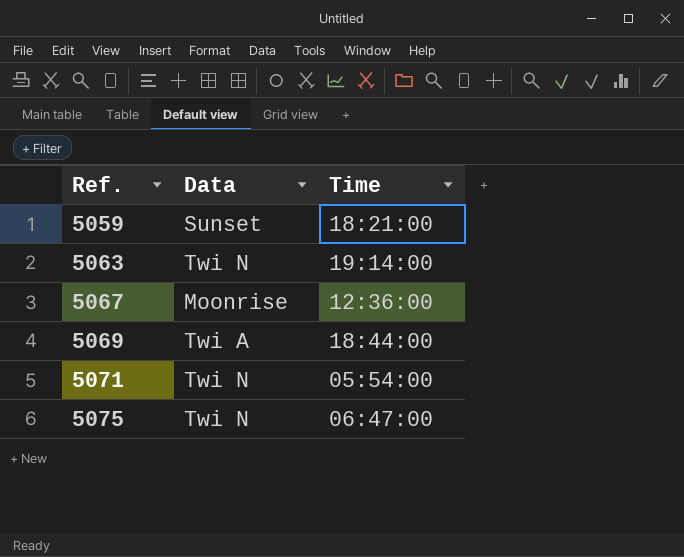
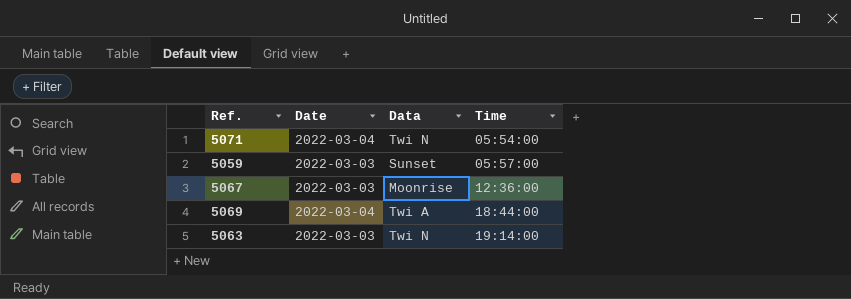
row order: Ref. ascending -> Time ascending
column Date | position: none -> 2
row 5075: Twi N | 06:47:00 -> none
5059 | Time: 18:21:00 -> 05:57:00

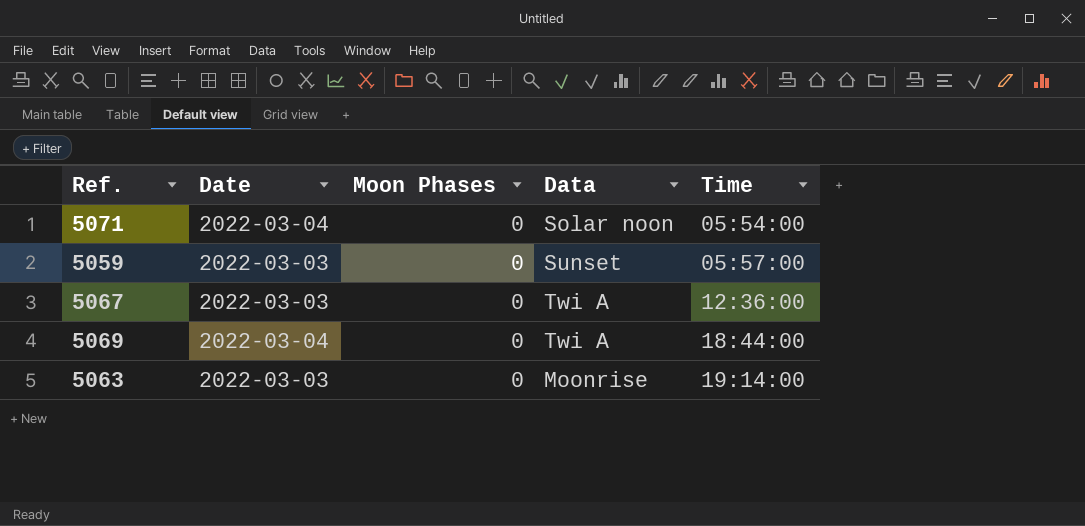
column Moon Phases | position: none -> 3
5071 | Data: Twi N -> Solar noon
5067 | Data: Moonrise -> Twi A
5063 | Data: Twi N -> Moonrise

